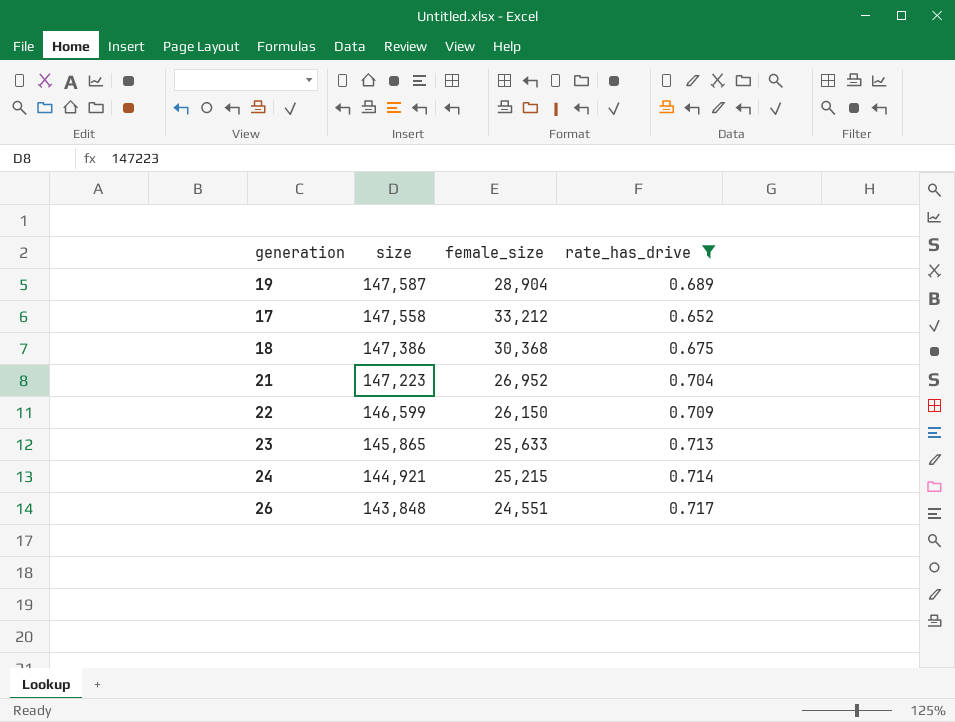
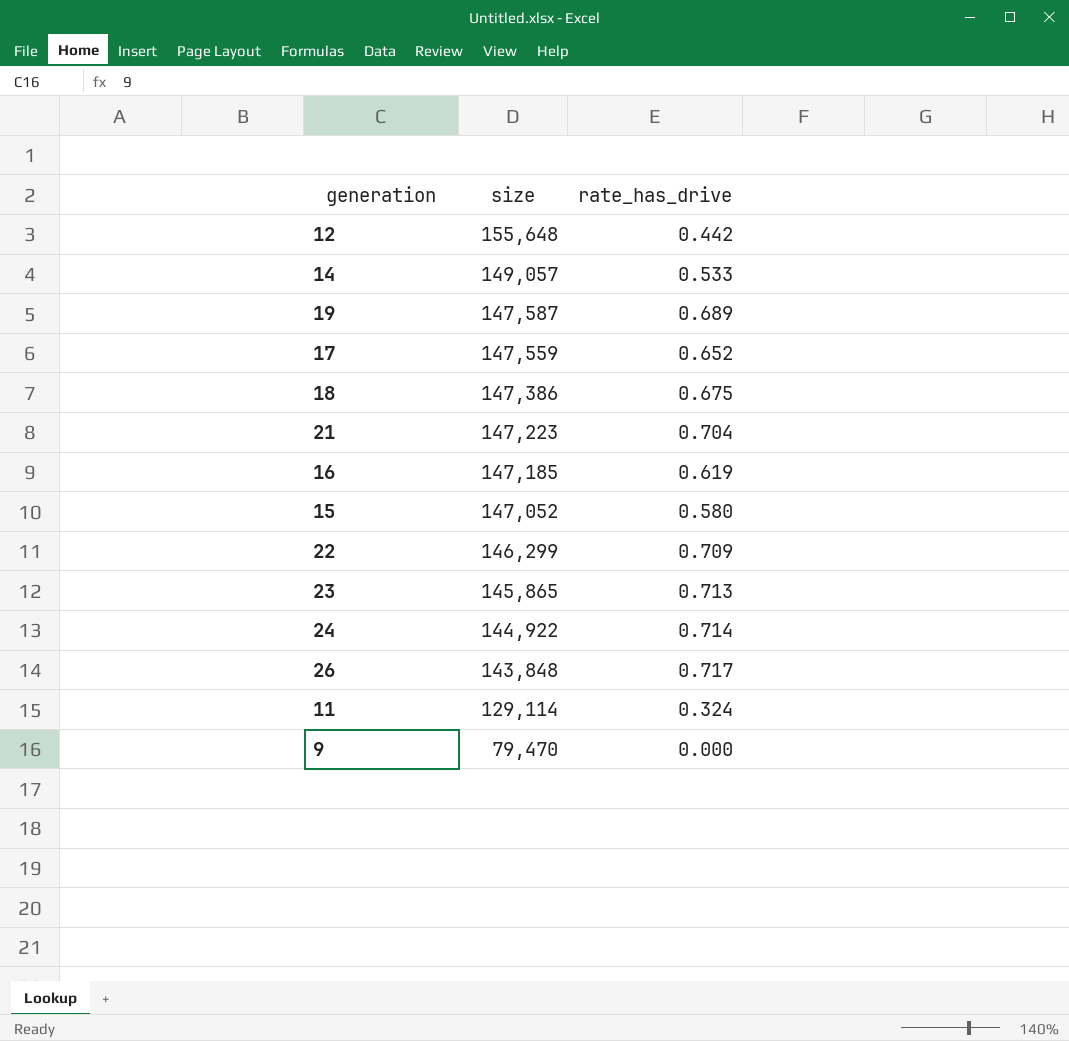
filter: rate_has_drive >= 0.652 -> none
column female_size | position: 3 -> none
17 | size: 147,558 -> 147,559
22 | size: 146,599 -> 146,299
24 | size: 144,921 -> 144,922

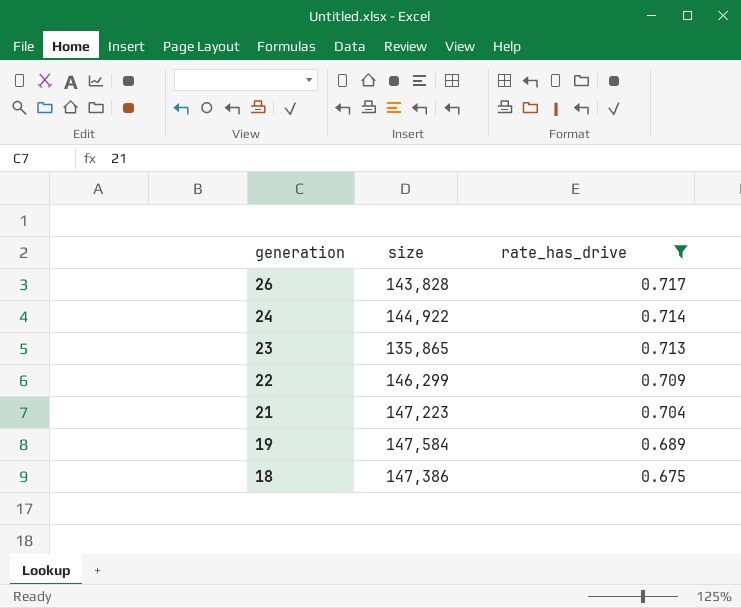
filter: none -> rate_has_drive >= 0.675
row order: size descending -> generation descending
26 | size: 143,848 -> 143,828
23 | size: 145,865 -> 135,865
19 | size: 147,587 -> 147,584

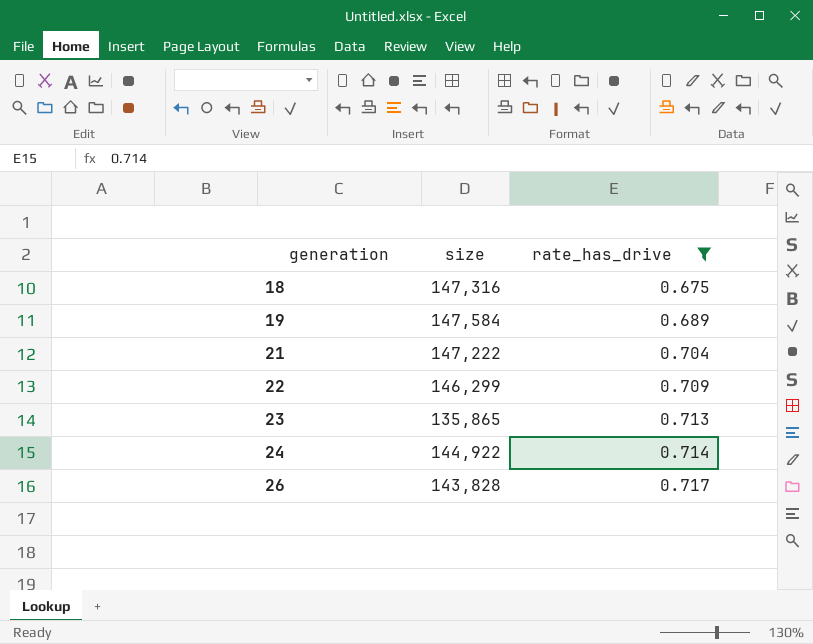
row order: generation descending -> generation ascending
18 | size: 147,386 -> 147,316
21 | size: 147,223 -> 147,222

